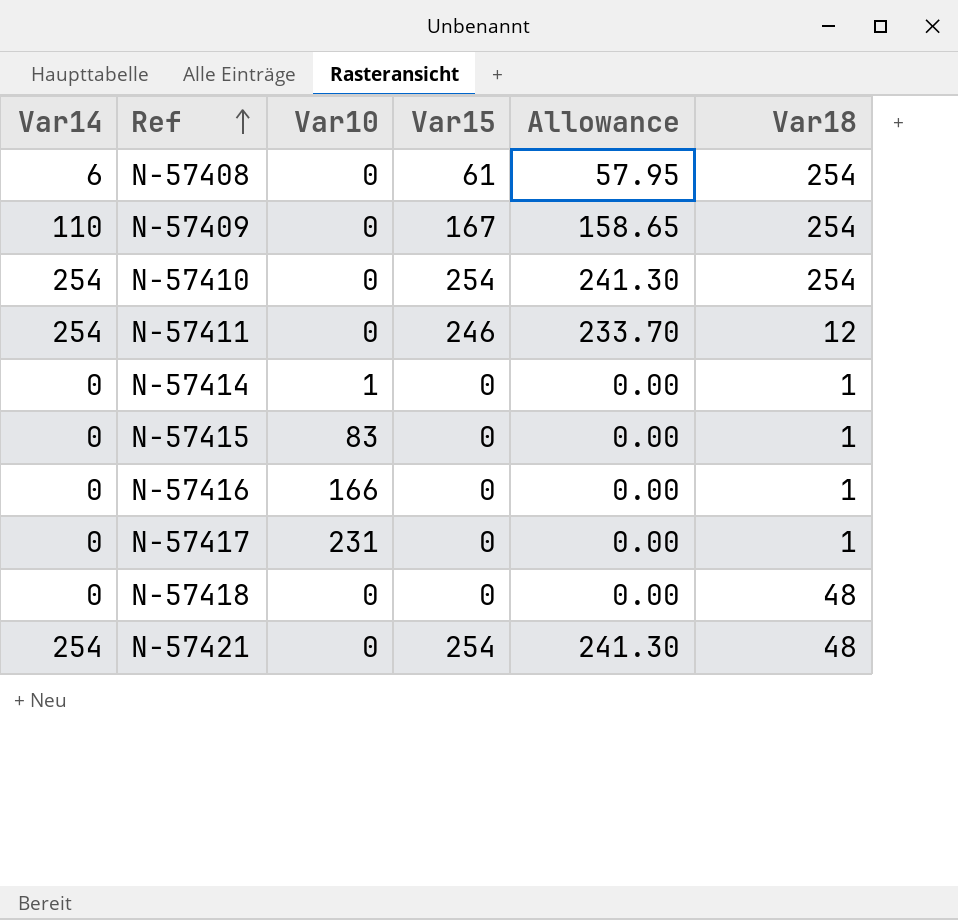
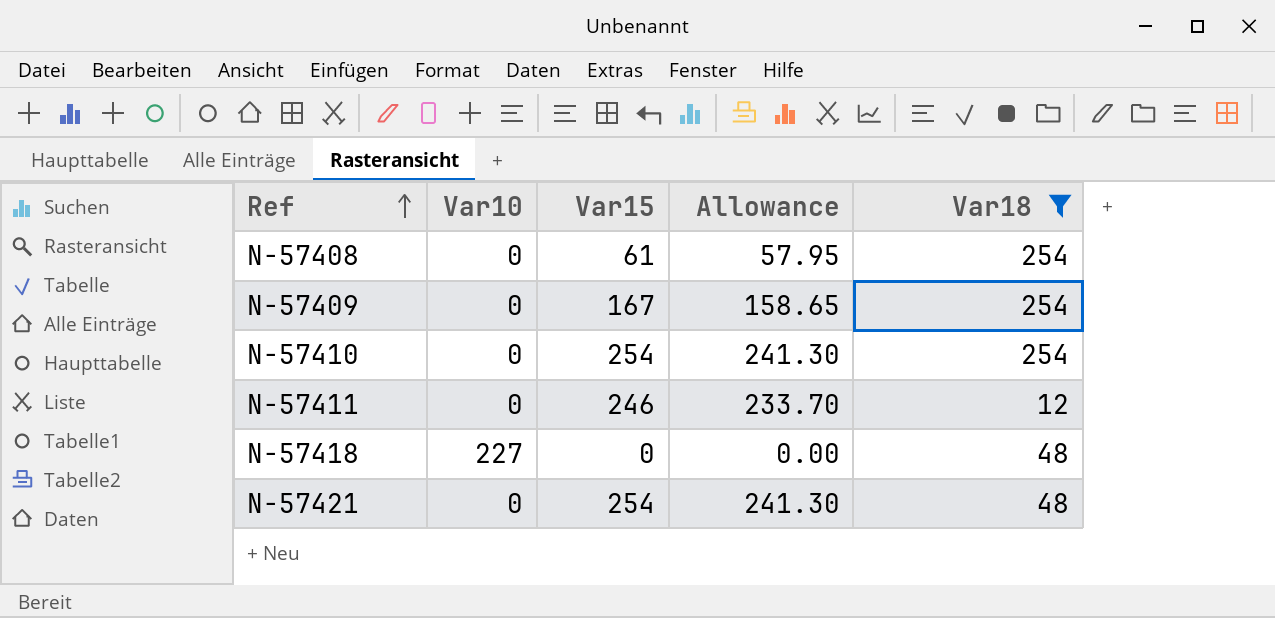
filter: none -> Var18 != 1
column Var14 | position: 1 -> none
N-57418 | Var10: 0 -> 227

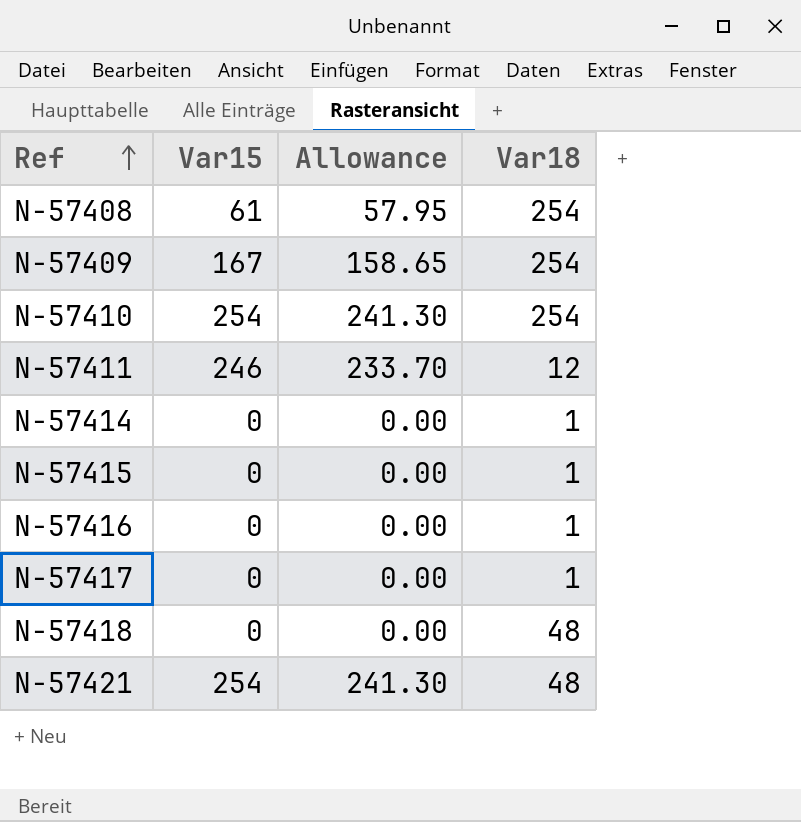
filter: Var18 != 1 -> none
column Var10 | position: 2 -> none

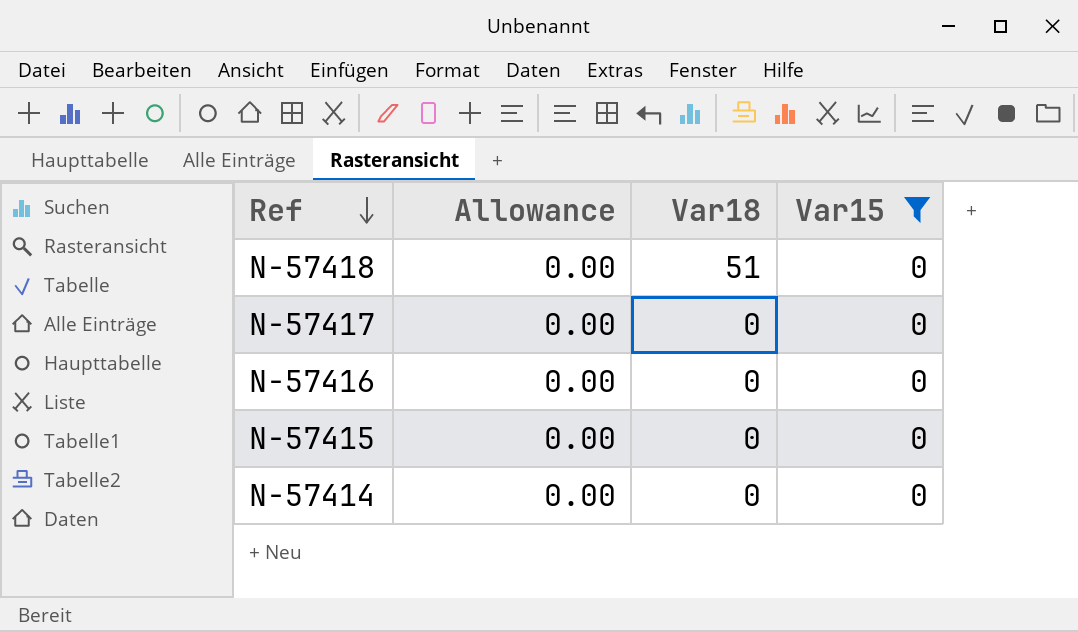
filter: none -> Var15 = 0
row order: Ref ascending -> Ref descending
column Var15 | position: 2 -> 4
N-57418 | Var18: 48 -> 51
N-57417 | Var18: 1 -> 0
N-57416 | Var18: 1 -> 0
N-57415 | Var18: 1 -> 0
N-57414 | Var18: 1 -> 0

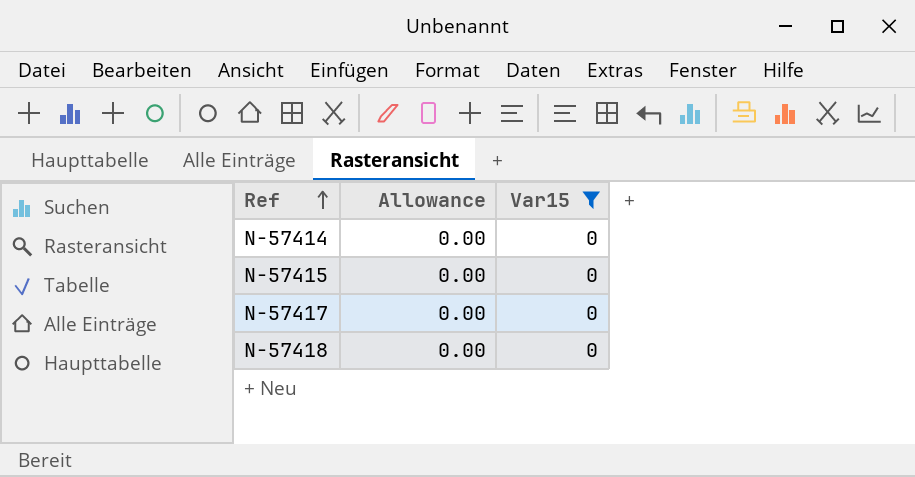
row order: Ref descending -> Ref ascending
column Var18 | position: 3 -> none
row N-57416: 0.00 | 0 | 0 -> none

